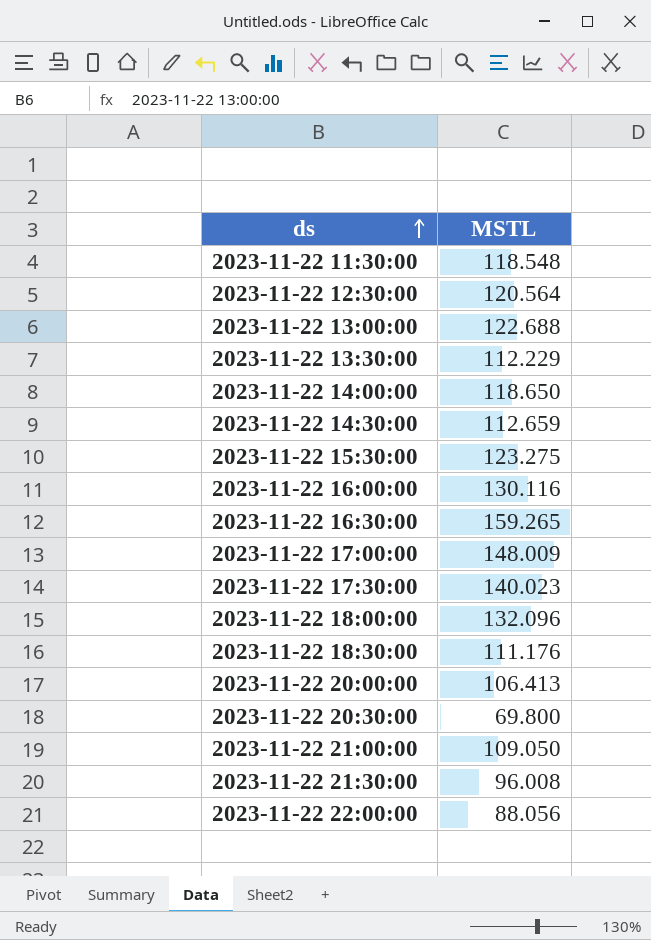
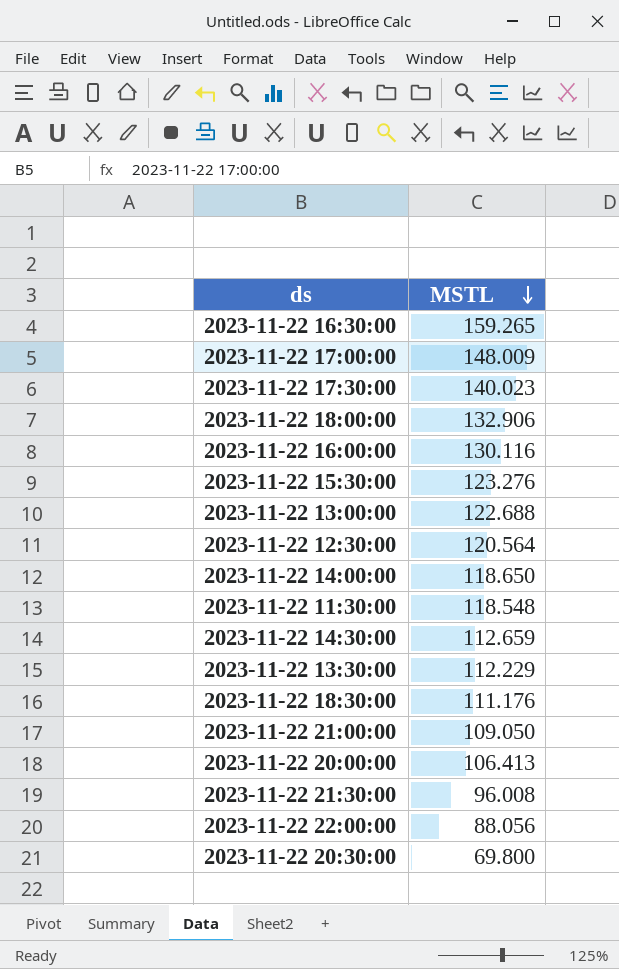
row order: ds ascending -> MSTL descending
2023-11-22 18:00:00 | MSTL: 132.096 -> 132.906
2023-11-22 15:30:00 | MSTL: 123.275 -> 123.276

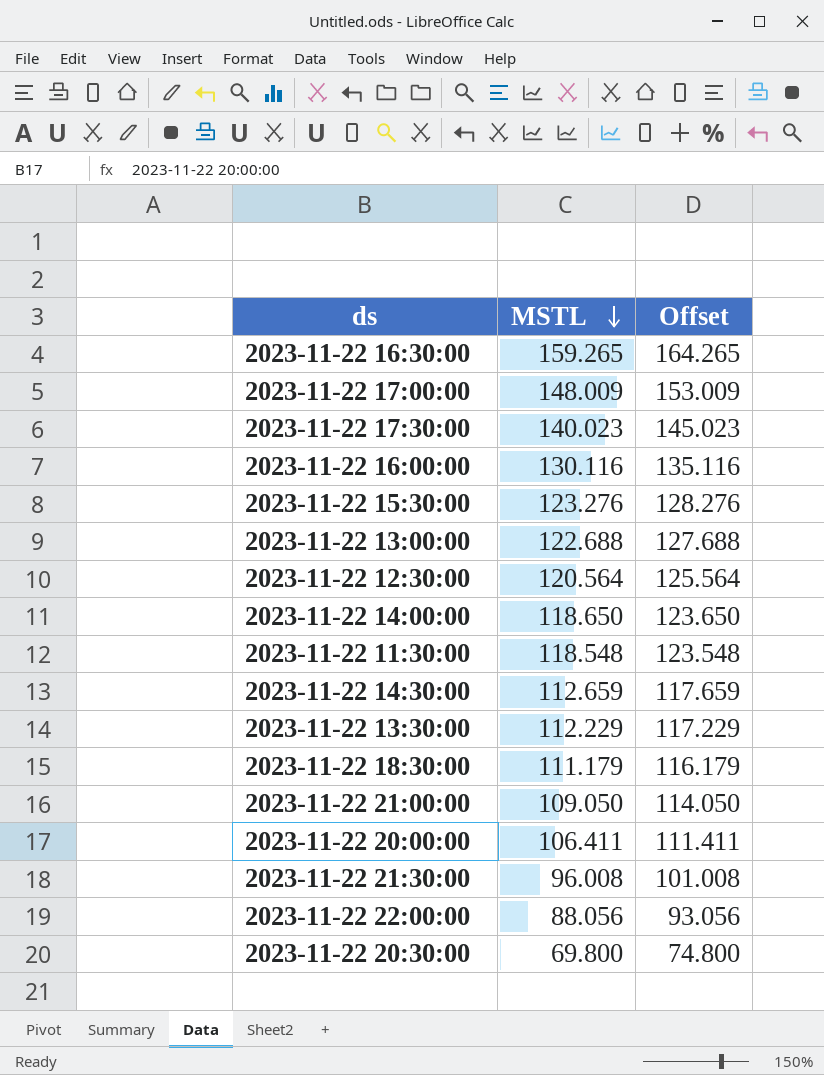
column Offset | formula: none -> [MSTL] + 5
row 2023-11-22 18:00:00: 132.906 -> none
2023-11-22 18:30:00 | MSTL: 111.176 -> 111.179
2023-11-22 20:00:00 | MSTL: 106.413 -> 106.411

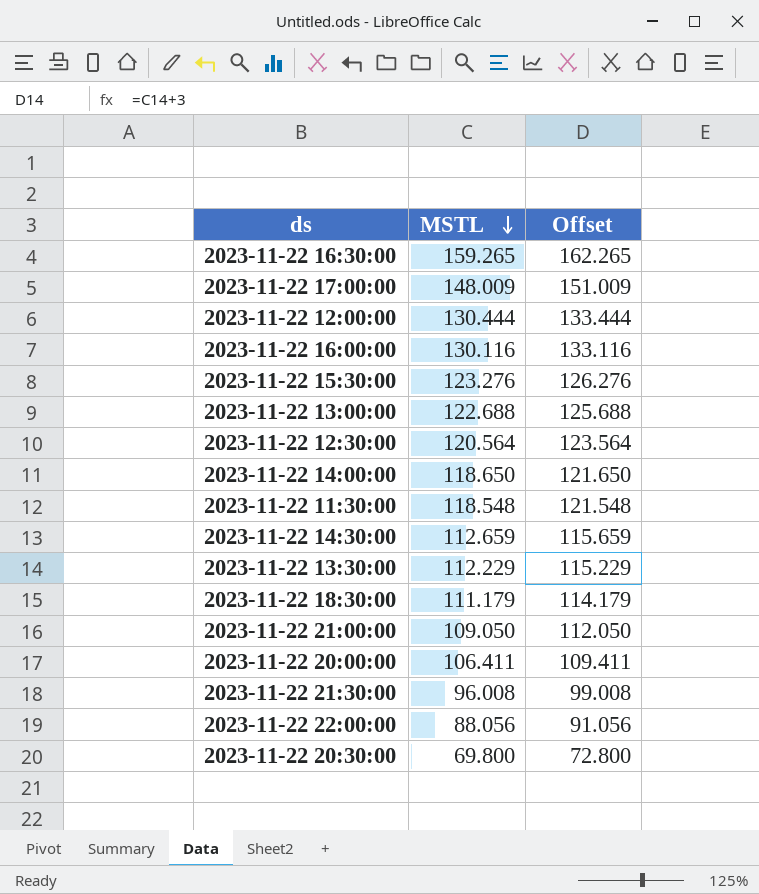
column Offset | formula: [MSTL] + 5 -> [MSTL] + 3
row 2023-11-22 17:30:00: 140.023 | 145.023 -> none
row 2023-11-22 12:00:00: none -> 130.444 | 133.444

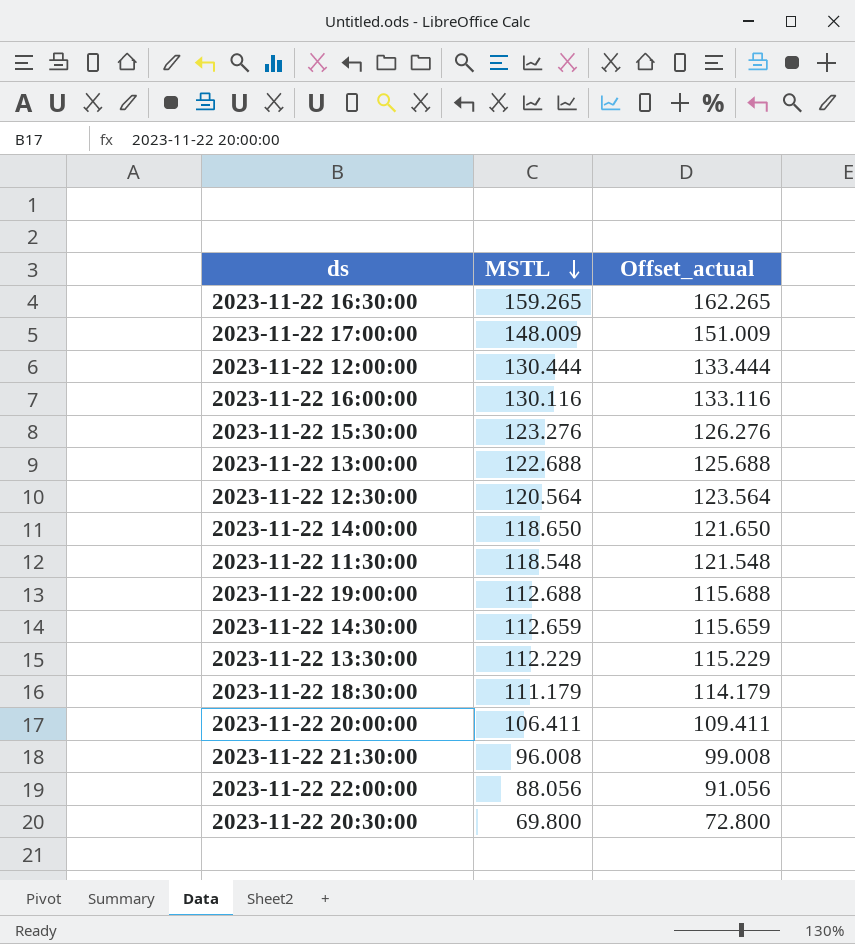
column name: Offset -> Offset_actual
row 2023-11-22 21:00:00: 109.050 | 112.050 -> none
row 2023-11-22 19:00:00: none -> 112.688 | 115.688

